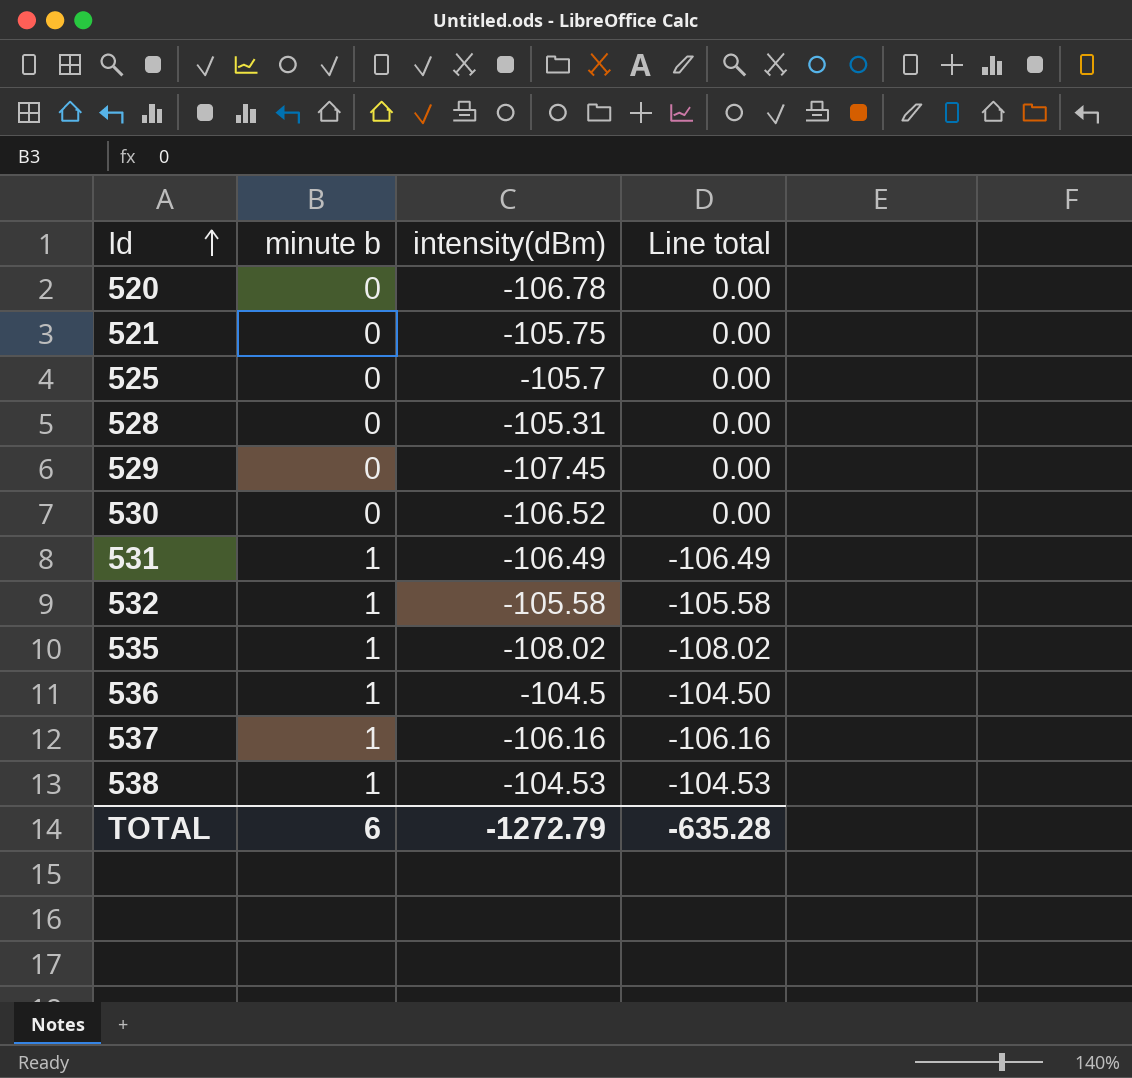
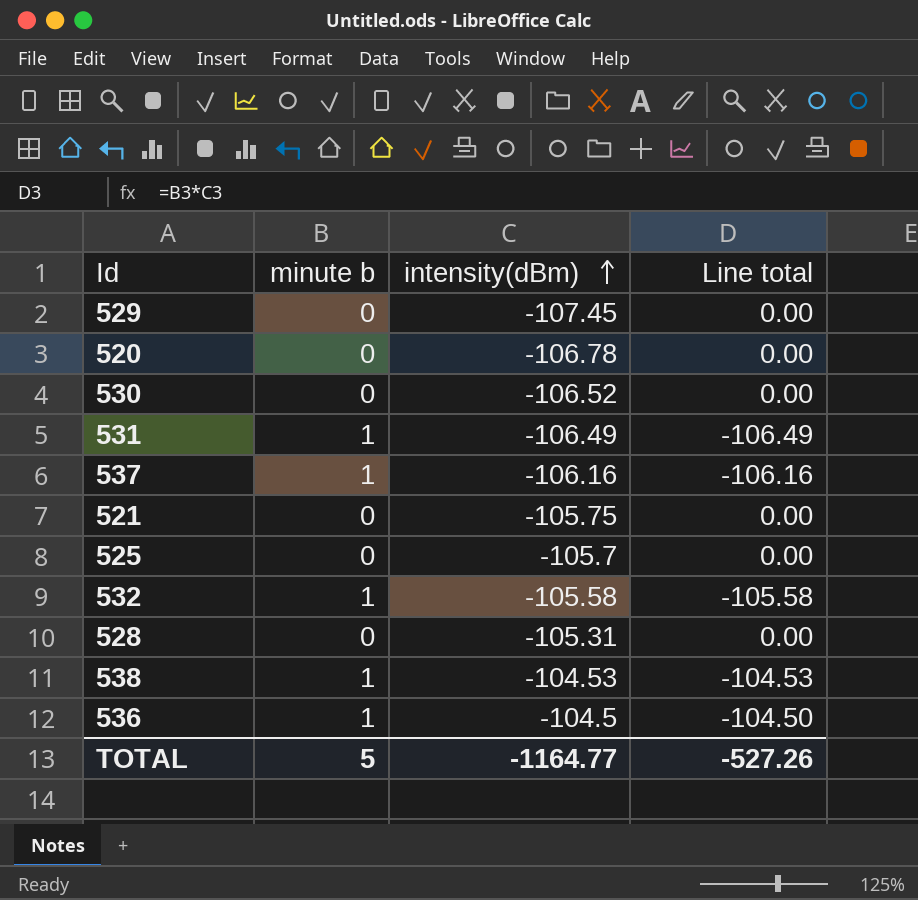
row order: Id ascending -> intensity(dBm) ascending
row 535: 1 | -108.02 | -108.02 -> none
TOTAL | minute b: 6 -> 5
TOTAL | intensity(dBm): -1272.79 -> -1164.77
TOTAL | Line total: -635.28 -> -527.26

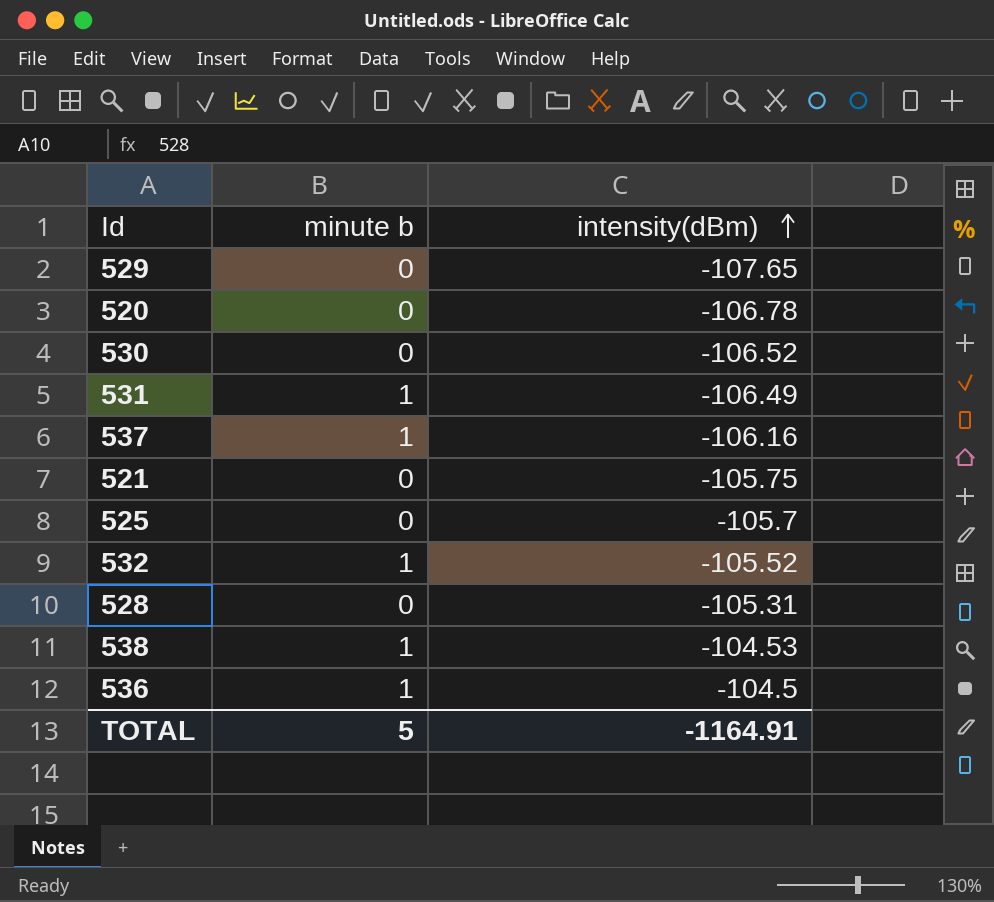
column Line total | formula: [minute b] * [intensity(dBm)] -> none
529 | intensity(dBm): -107.45 -> -107.65
532 | intensity(dBm): -105.58 -> -105.52
TOTAL | intensity(dBm): -1164.77 -> -1164.91

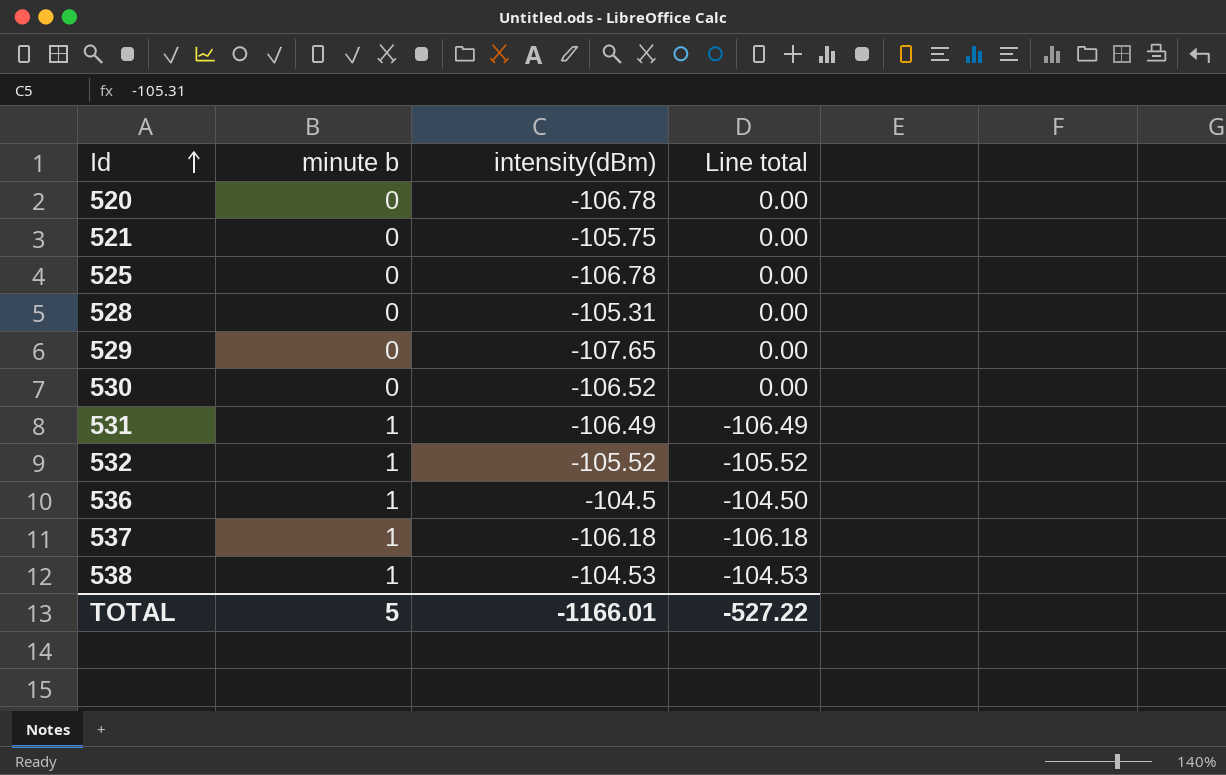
row order: intensity(dBm) ascending -> Id ascending
column Line total | formula: none -> [minute b] * [intensity(dBm)]
525 | intensity(dBm): -105.7 -> -106.78
537 | intensity(dBm): -106.16 -> -106.18
TOTAL | intensity(dBm): -1164.91 -> -1166.01

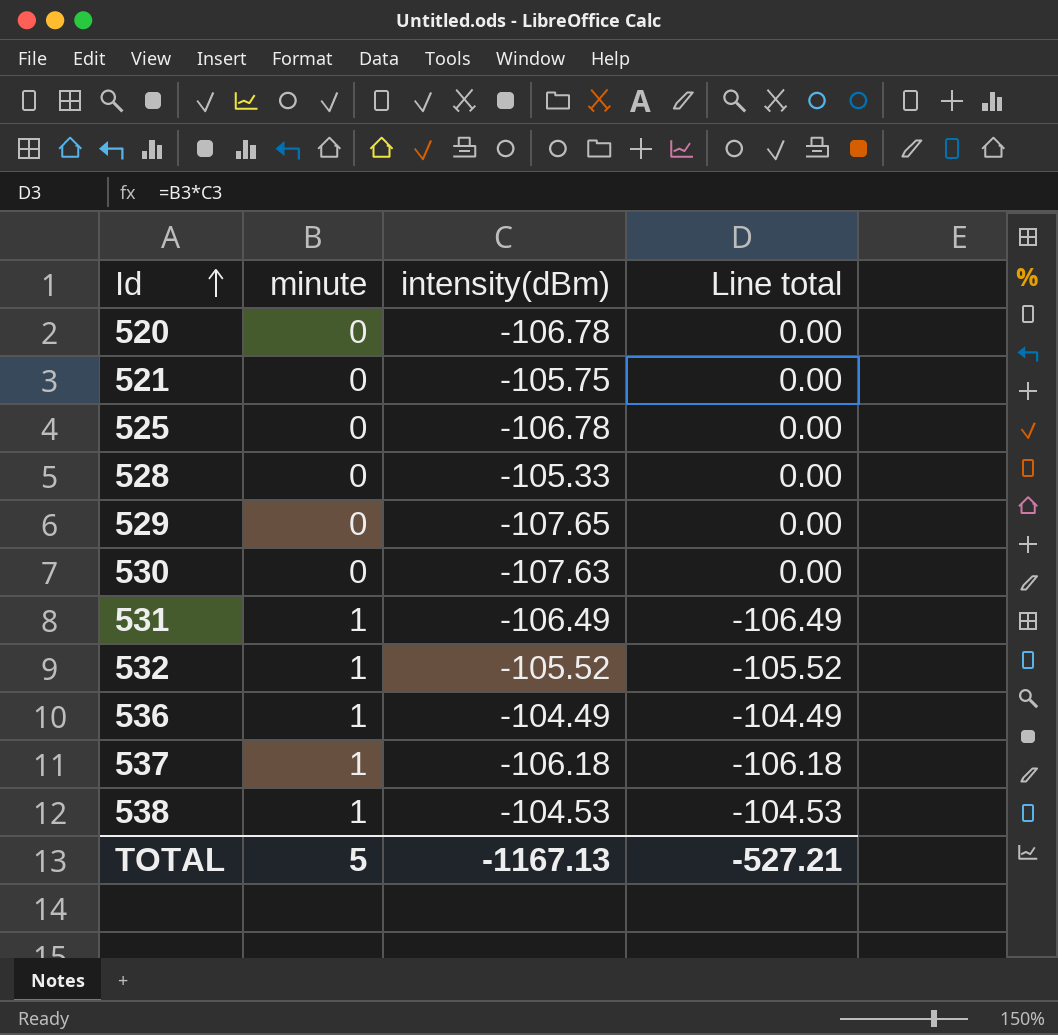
column name: minute b -> minute
528 | intensity(dBm): -105.31 -> -105.33
530 | intensity(dBm): -106.52 -> -107.63
536 | intensity(dBm): -104.5 -> -104.49
536 | Line total: -104.50 -> -104.49
TOTAL | intensity(dBm): -1166.01 -> -1167.13
TOTAL | Line total: -527.22 -> -527.21

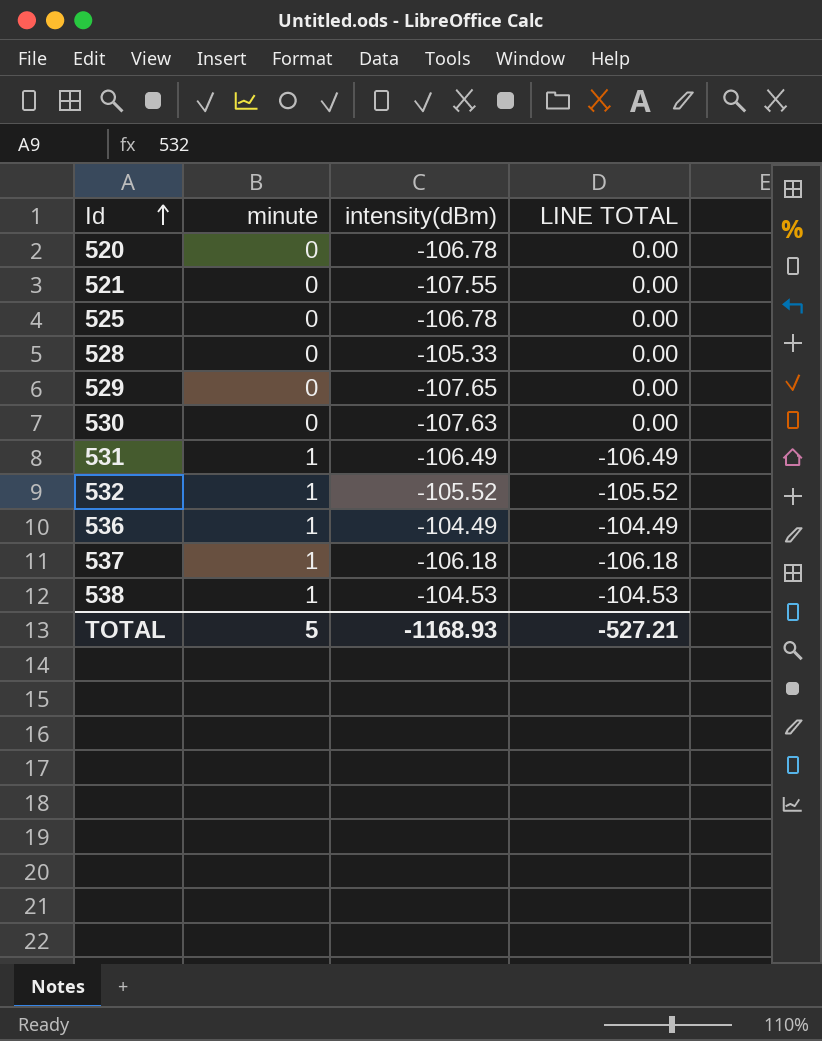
column name: Line total -> LINE TOTAL
521 | intensity(dBm): -105.75 -> -107.55
TOTAL | intensity(dBm): -1167.13 -> -1168.93

